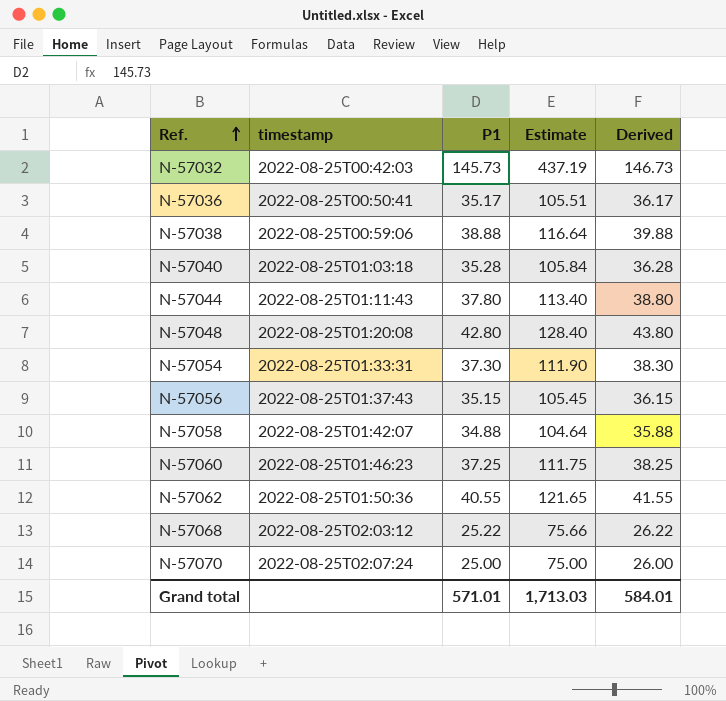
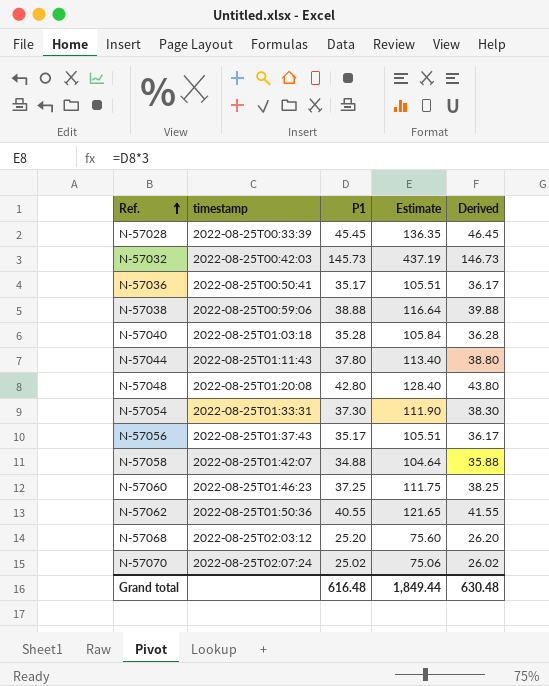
row N-57028: none -> 2022-08-25T00:33:39 | 45.45 | 136.35 | 46.45
N-57056 | P1: 35.15 -> 35.17
N-57056 | Estimate: 105.45 -> 105.51
N-57056 | Derived: 36.15 -> 36.17
N-57068 | P1: 25.22 -> 25.20
N-57068 | Estimate: 75.66 -> 75.60
N-57068 | Derived: 26.22 -> 26.20
N-57070 | P1: 25.00 -> 25.02
N-57070 | Estimate: 75.00 -> 75.06
N-57070 | Derived: 26.00 -> 26.02
Grand total | P1: 571.01 -> 616.48
Grand total | Estimate: 1,713.03 -> 1,849.44
Grand total | Derived: 584.01 -> 630.48

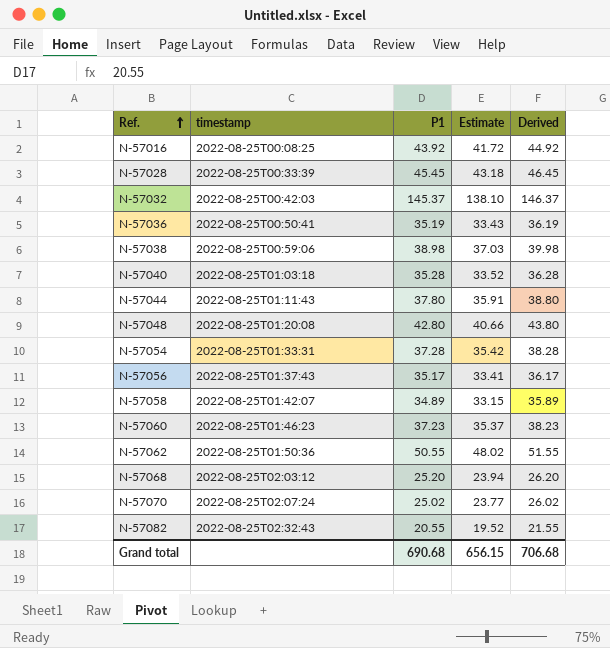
column Estimate | formula: [P1] * 3 -> [P1] * 0.95
row N-57016: none -> 2022-08-25T00:08:25 | 43.92 | 41.72 | 44.92
N-57032 | P1: 145.73 -> 145.37
N-57032 | Derived: 146.73 -> 146.37
N-57036 | P1: 35.17 -> 35.19
N-57036 | Derived: 36.17 -> 36.19
N-57038 | P1: 38.88 -> 38.98
N-57038 | Derived: 39.88 -> 39.98
N-57054 | P1: 37.30 -> 37.28
N-57054 | Derived: 38.30 -> 38.28
N-57058 | P1: 34.88 -> 34.89
N-57058 | Derived: 35.88 -> 35.89
N-57060 | P1: 37.25 -> 37.23
N-57060 | Derived: 38.25 -> 38.23
N-57062 | P1: 40.55 -> 50.55
N-57062 | Derived: 41.55 -> 51.55
row N-57082: none -> 2022-08-25T02:32:43 | 20.55 | 19.52 | 21.55
Grand total | P1: 616.48 -> 690.68
Grand total | Estimate: 1,849.44 -> 656.15
Grand total | Derived: 630.48 -> 706.68

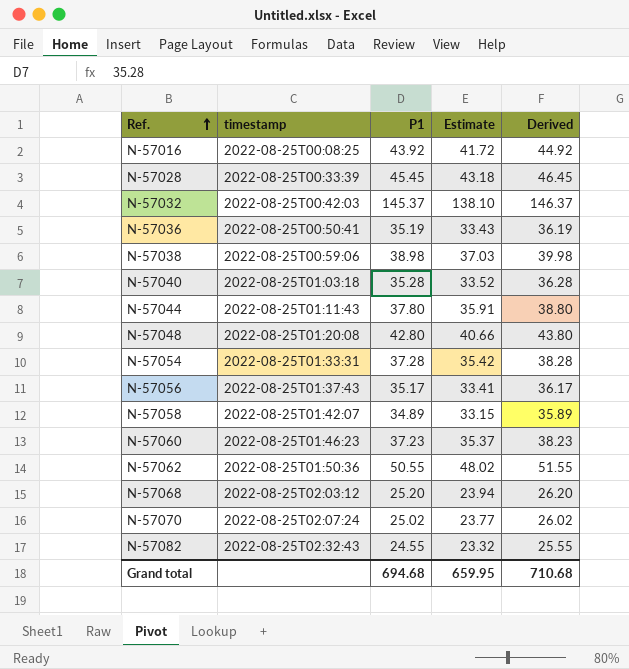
N-57082 | P1: 20.55 -> 24.55
N-57082 | Estimate: 19.52 -> 23.32
N-57082 | Derived: 21.55 -> 25.55
Grand total | P1: 690.68 -> 694.68
Grand total | Estimate: 656.15 -> 659.95
Grand total | Derived: 706.68 -> 710.68

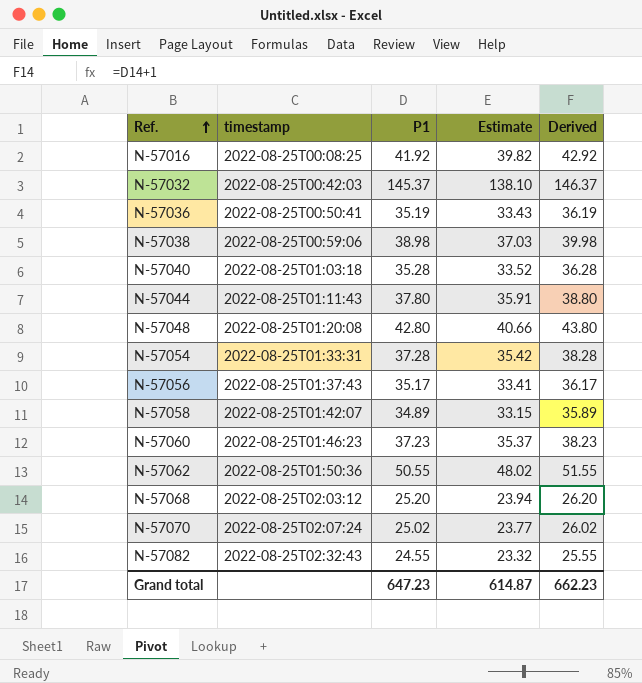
row N-57028: 2022-08-25T00:33:39 | 45.45 | 43.18 | 46.45 -> none
N-57016 | P1: 43.92 -> 41.92
N-57016 | Estimate: 41.72 -> 39.82
N-57016 | Derived: 44.92 -> 42.92
Grand total | P1: 694.68 -> 647.23
Grand total | Estimate: 659.95 -> 614.87
Grand total | Derived: 710.68 -> 662.23

